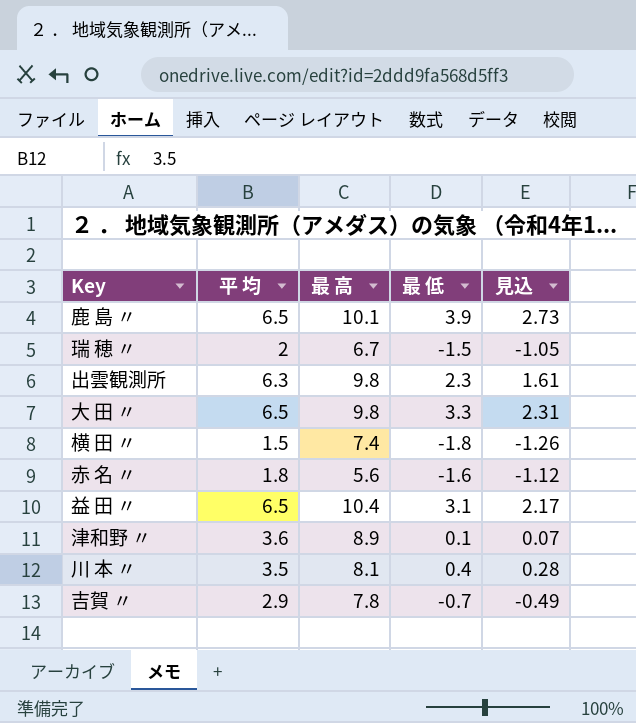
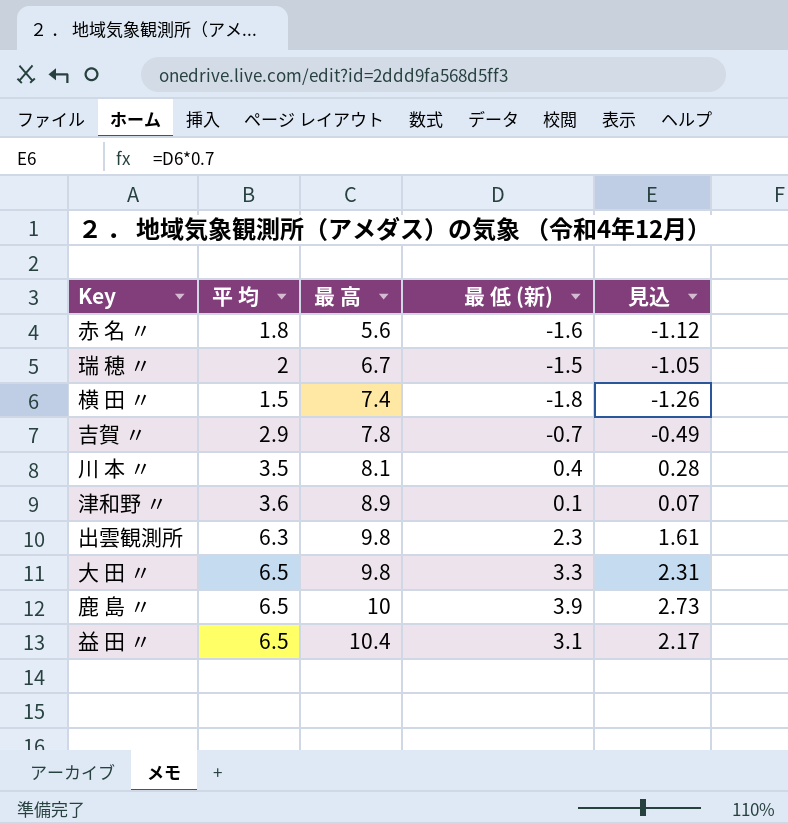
row order: none -> 最 高 ascending
column name: 最 低 -> 最 低 (新)
鹿 島 〃 | 最 高: 10.1 -> 10

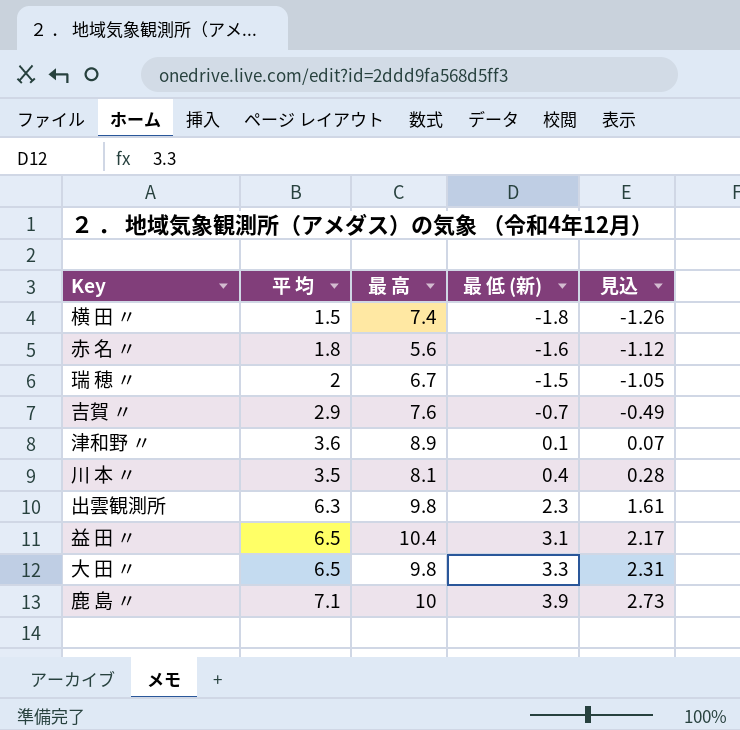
row order: 最 高 ascending -> 最 低 (新) ascending
吉賀 〃 | 最 高: 7.8 -> 7.6
鹿 島 〃 | 平 均: 6.5 -> 7.1

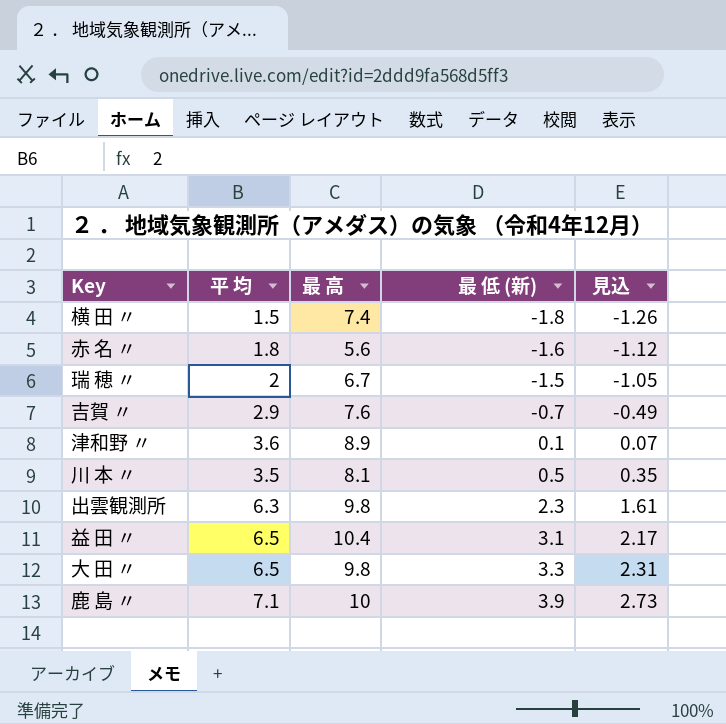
川 本 〃 | 最 低 (新): 0.4 -> 0.5
川 本 〃 | 見込: 0.28 -> 0.35

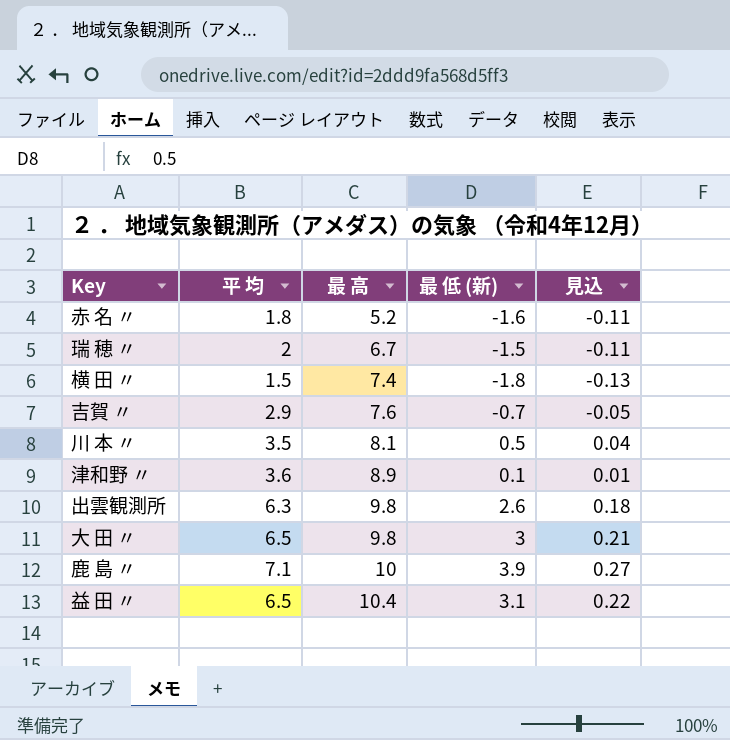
row order: 最 低 (新) ascending -> 最 高 ascending
column 見込 | formula: [最 低 (新)] * 0.7 -> [最 低 (新)] * 0.07
赤 名 〃 | 最 高: 5.6 -> 5.2
出雲観測所 | 最 低 (新): 2.3 -> 2.6
大 田 〃 | 最 低 (新): 3.3 -> 3

